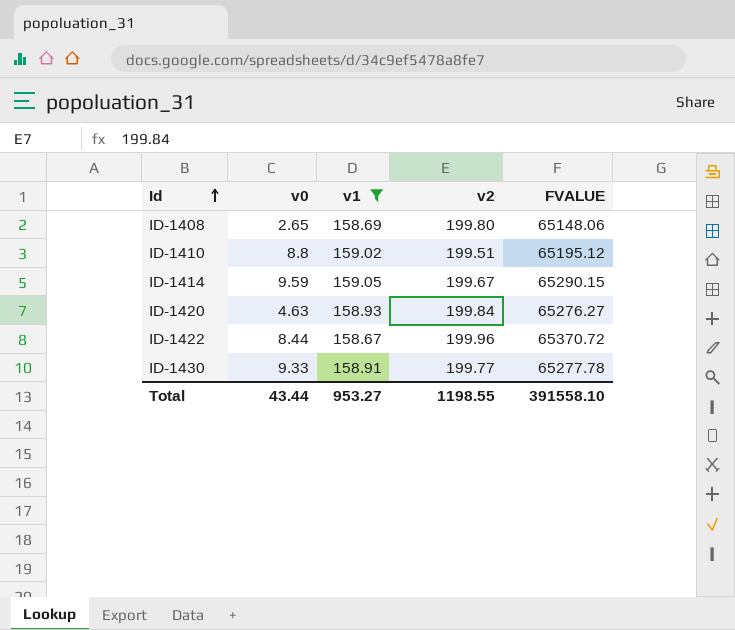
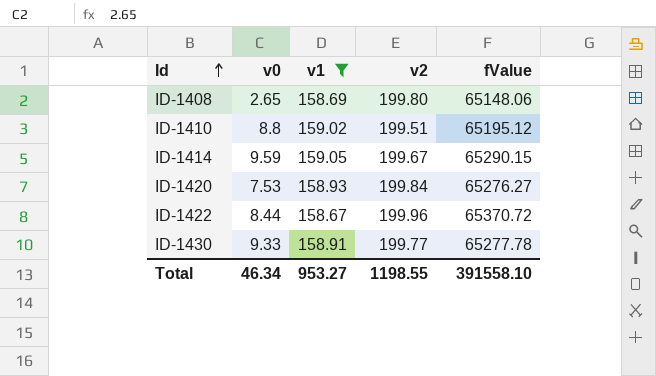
column name: FVALUE -> fValue
ID-1420 | v0: 4.63 -> 7.53
Total | v0: 43.44 -> 46.34

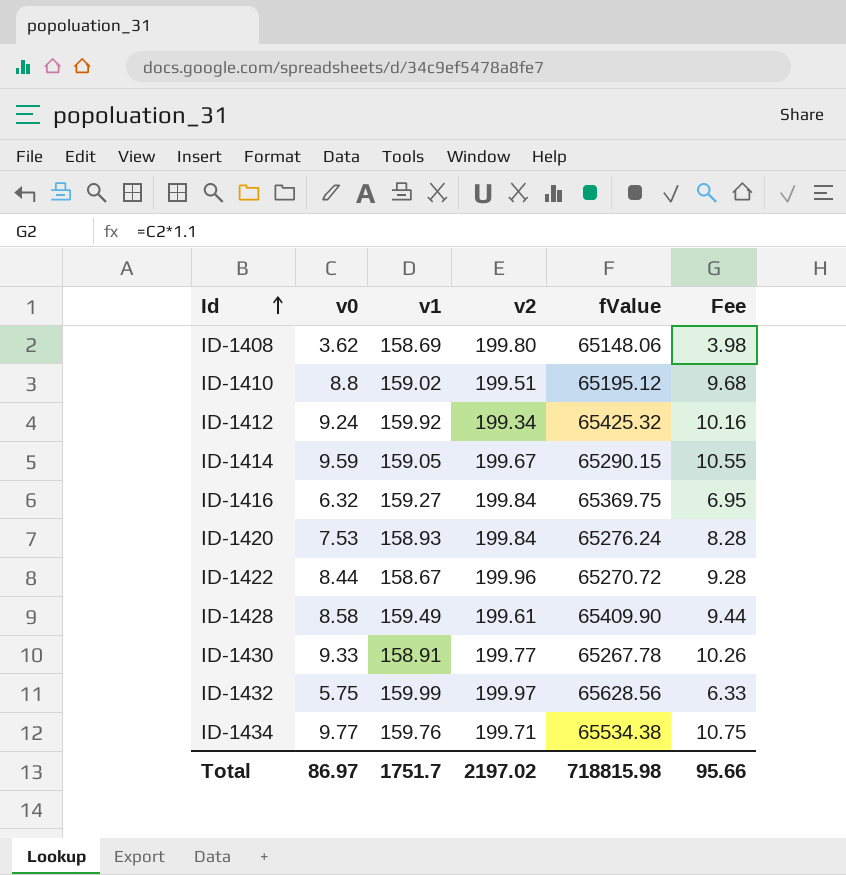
filter: v1 <= 159.05 -> none
column Fee | formula: none -> [v0] * 1.1
ID-1408 | v0: 2.65 -> 3.62
ID-1420 | fValue: 65276.27 -> 65276.24
ID-1422 | fValue: 65370.72 -> 65270.72
ID-1430 | fValue: 65277.78 -> 65267.78
Total | v0: 46.34 -> 86.97
Total | v1: 953.27 -> 1751.7
Total | v2: 1198.55 -> 2197.02
Total | fValue: 391558.10 -> 718815.98

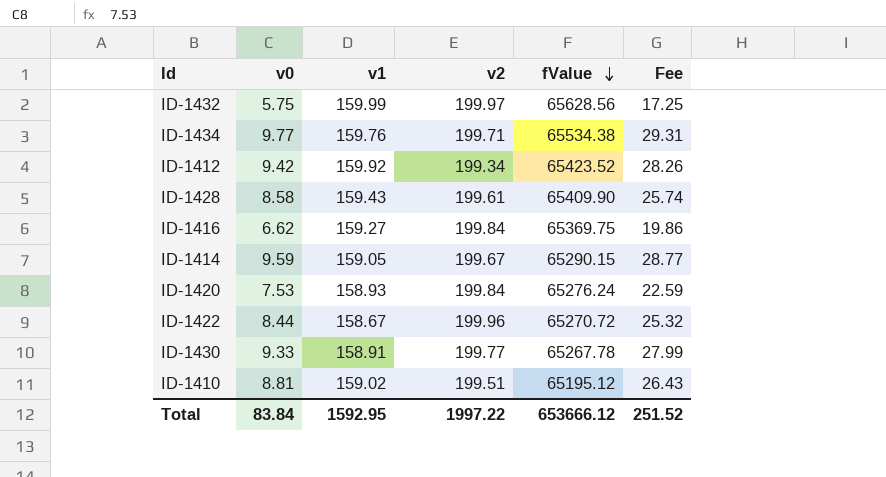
row order: Id ascending -> fValue descending
column Fee | formula: [v0] * 1.1 -> [v0] * 3
row ID-1408: 3.62 | 158.69 | 199.80 | 65148.06 | 3.98 -> none
ID-1412 | v0: 9.24 -> 9.42
ID-1412 | fValue: 65425.32 -> 65423.52
ID-1428 | v1: 159.49 -> 159.43
ID-1416 | v0: 6.32 -> 6.62
ID-1410 | v0: 8.8 -> 8.81
Total | v0: 86.97 -> 83.84
Total | v1: 1751.7 -> 1592.95
Total | v2: 2197.02 -> 1997.22
Total | fValue: 718815.98 -> 653666.12
Total | Fee: 95.66 -> 251.52

